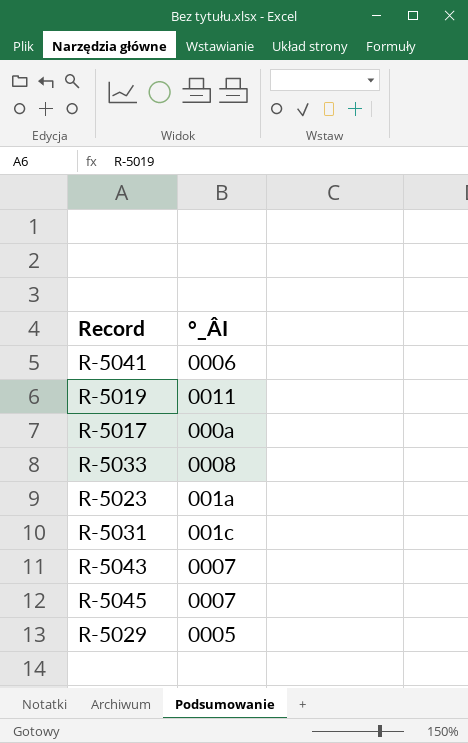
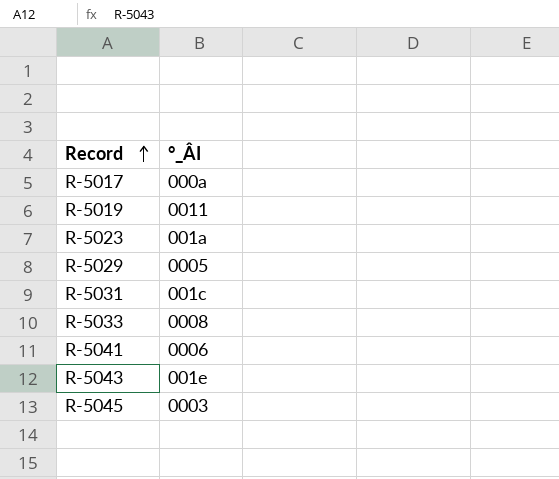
row order: none -> Record ascending
R-5043 | °_ÂI: 0007 -> 001e
R-5045 | °_ÂI: 0007 -> 0003

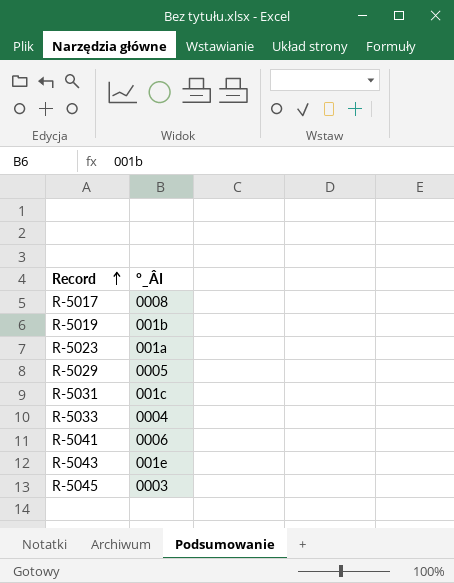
R-5017 | °_ÂI: 000a -> 0008
R-5019 | °_ÂI: 0011 -> 001b
R-5033 | °_ÂI: 0008 -> 0004

